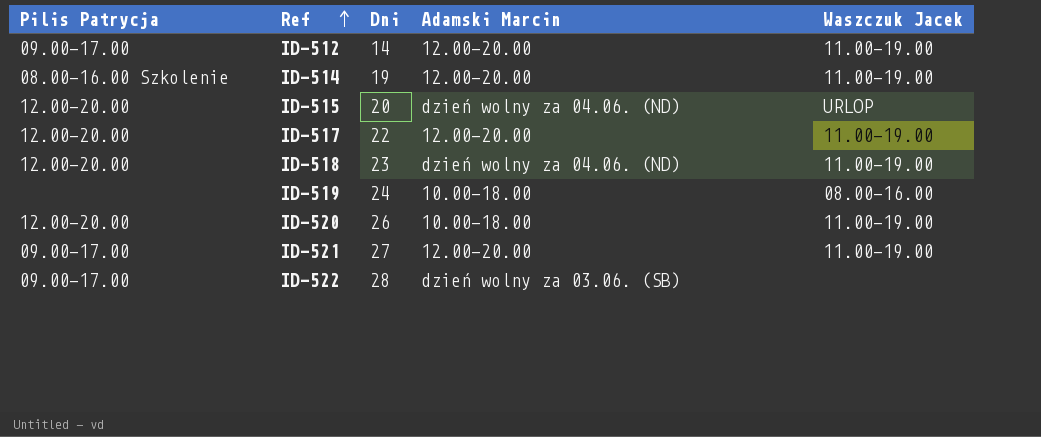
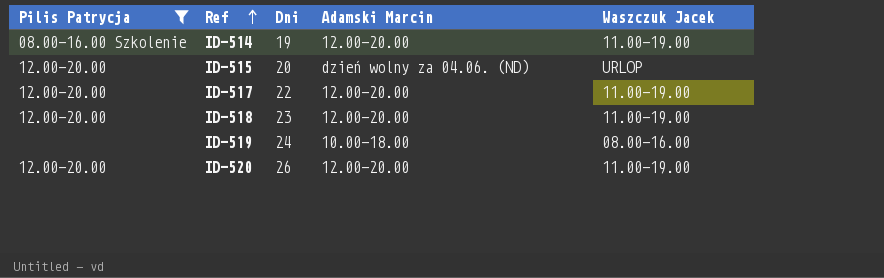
filter: none -> Pilis Patrycja != 09.00-17.00
ID-518 | Adamski Marcin: dzień wolny za 04.06. (ND) -> 12.00-20.00
ID-520 | Adamski Marcin: 10.00-18.00 -> 12.00-20.00

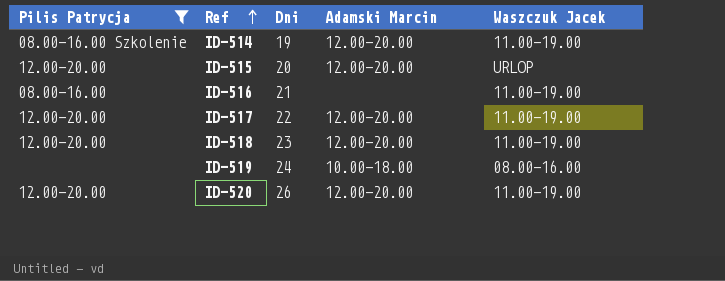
ID-515 | Adamski Marcin: dzień wolny za 04.06. (ND) -> 12.00-20.00
row ID-516: none -> 08.00-16.00 | 21 | none | 11.00-19.00

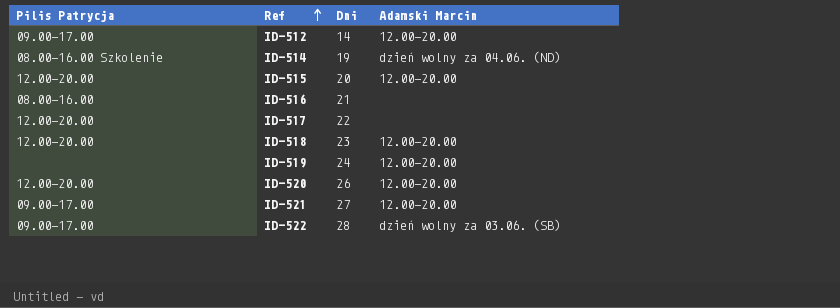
filter: Pilis Patrycja != 09.00-17.00 -> none
column Waszczuk Jacek | position: 5 -> none
ID-514 | Adamski Marcin: 12.00-20.00 -> dzień wolny za 04.06. (ND)
ID-517 | Adamski Marcin: 12.00-20.00 -> none
ID-519 | Adamski Marcin: 10.00-18.00 -> 12.00-20.00

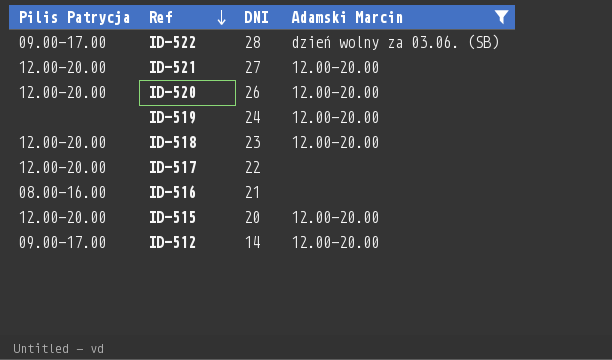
filter: none -> Adamski Marcin != dzień wolny za 04.06. (ND)
row order: Ref ascending -> Ref descending
column name: Dni -> DNI
ID-521 | Pilis Patrycja: 09.00-17.00 -> 12.00-20.00

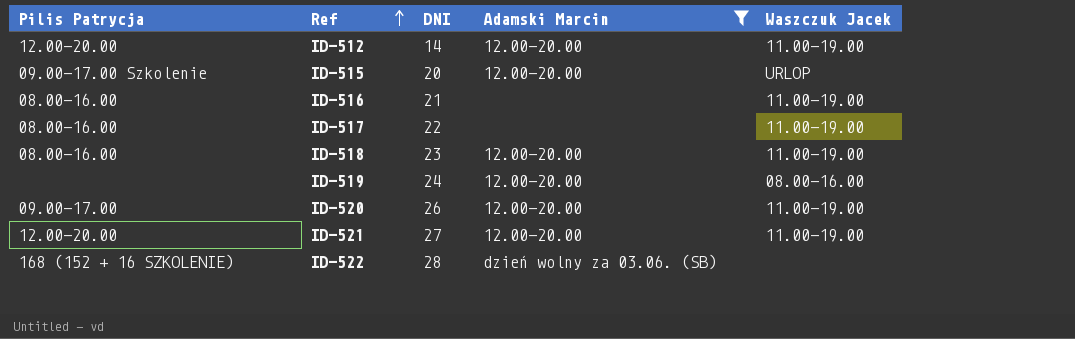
row order: Ref descending -> Ref ascending
column Waszczuk Jacek | position: none -> 5
ID-512 | Pilis Patrycja: 09.00-17.00 -> 12.00-20.00
ID-515 | Pilis Patrycja: 12.00-20.00 -> 09.00-17.00 Szkolenie
ID-517 | Pilis Patrycja: 12.00-20.00 -> 08.00-16.00
ID-518 | Pilis Patrycja: 12.00-20.00 -> 08.00-16.00
ID-520 | Pilis Patrycja: 12.00-20.00 -> 09.00-17.00
ID-522 | Pilis Patrycja: 09.00-17.00 -> 168 (152 + 16 SZKOLENIE)

